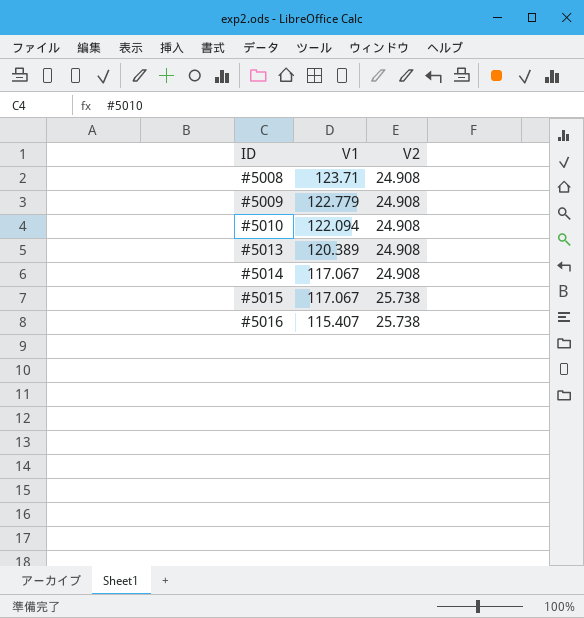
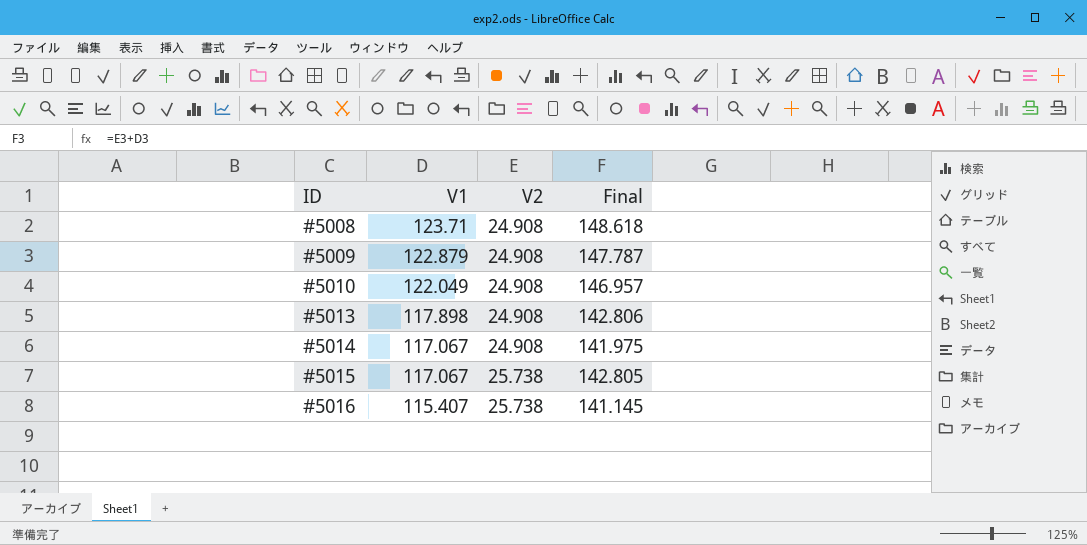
column Final | formula: none -> [V1] + [V2]
#5009 | V1: 122.779 -> 122.879
#5010 | V1: 122.094 -> 122.049
#5013 | V1: 120.389 -> 117.898

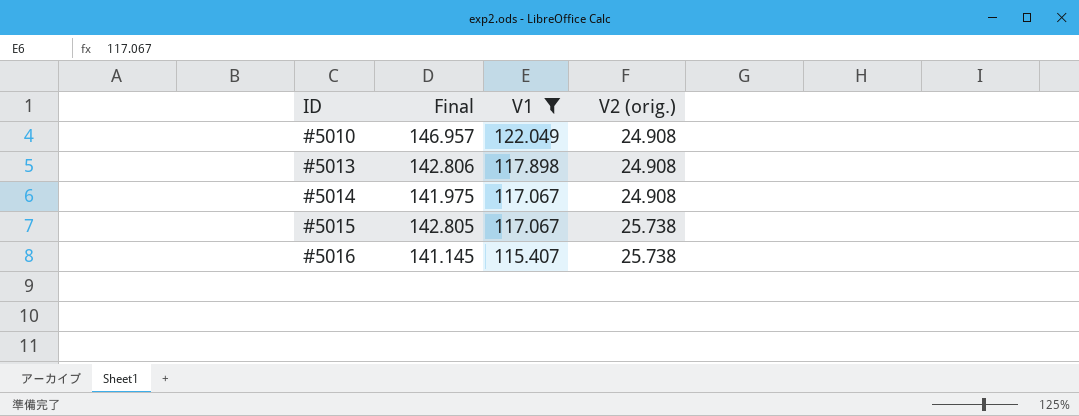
filter: none -> V1 <= 122.049
column Final | position: 4 -> 2
column name: V2 -> V2 (orig.)

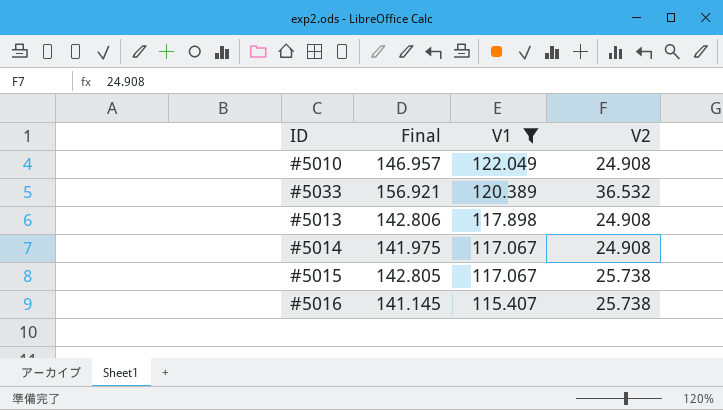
column name: V2 (orig.) -> V2
row #5033: none -> 156.921 | 120.389 | 36.532

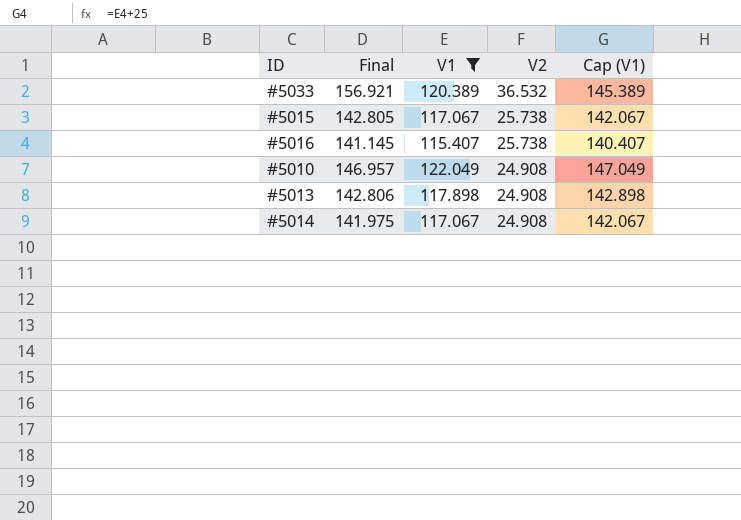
row order: V1 descending -> V2 descending
column Cap (V1) | formula: none -> [V1] + 25

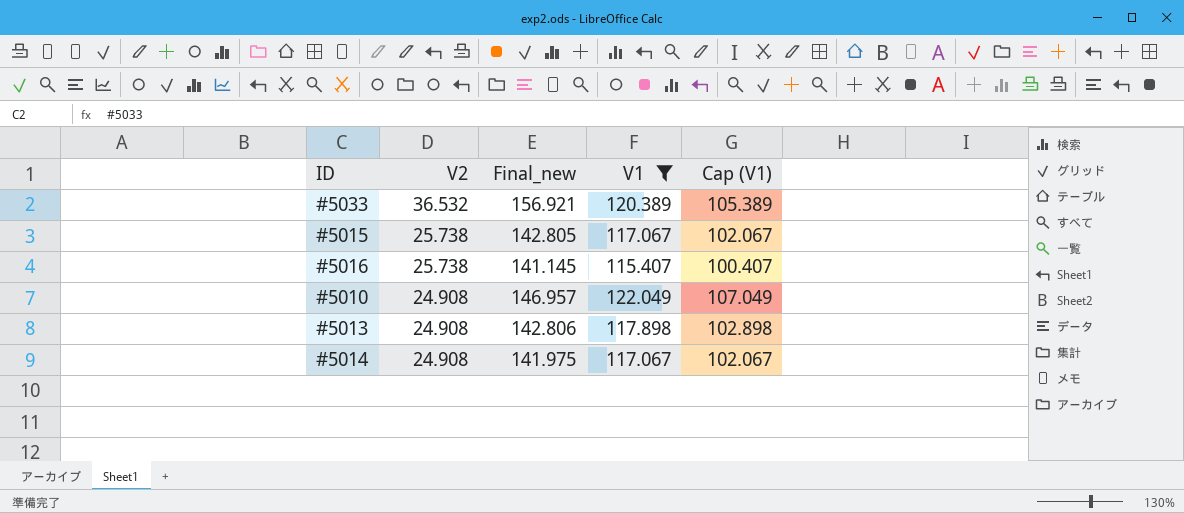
column V2 | position: 4 -> 2
column name: Final -> Final_new
column Cap (V1) | formula: [V1] + 25 -> [V1] - 15

